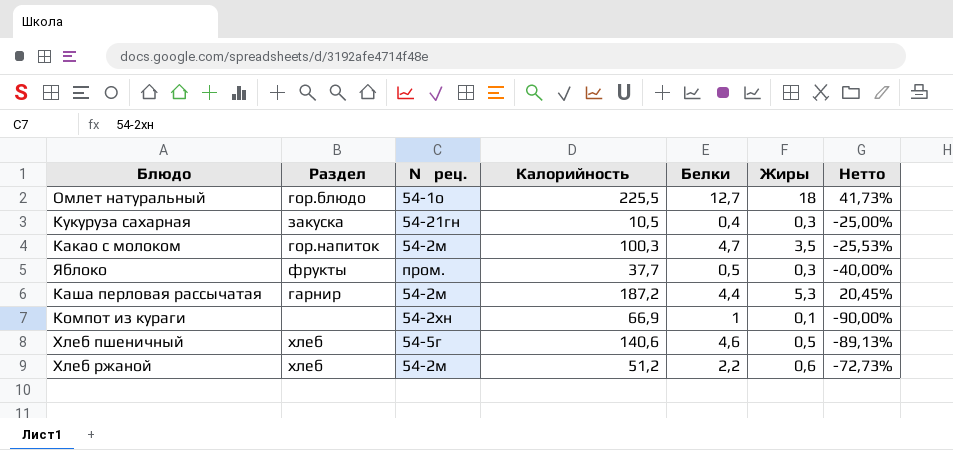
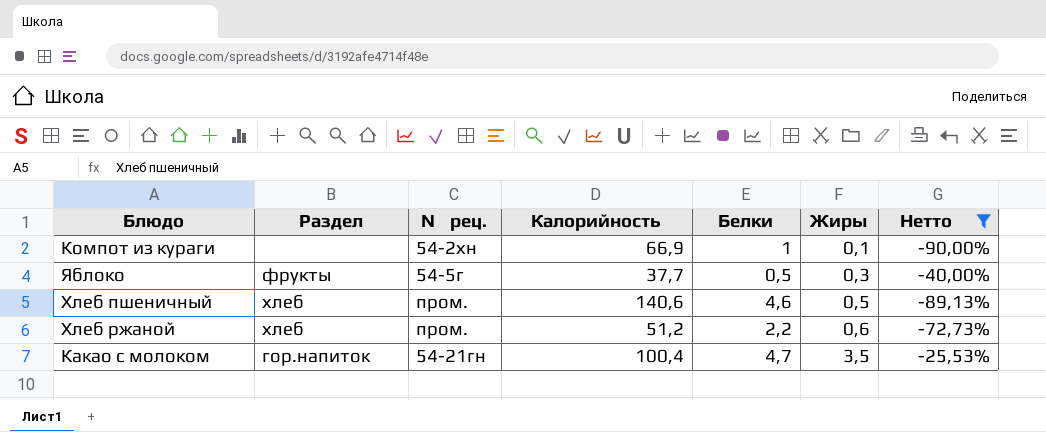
filter: none -> Нетто <= -25,53%
row order: none -> Жиры ascending
Яблоко | № рец.: пром. -> 54-5г
Хлеб пшеничный | № рец.: 54-5г -> пром.
Хлеб ржаной | № рец.: 54-2м -> пром.
Какао с молоком | № рец.: 54-2м -> 54-21гн
Какао с молоком | Калорийность: 100,3 -> 100,4

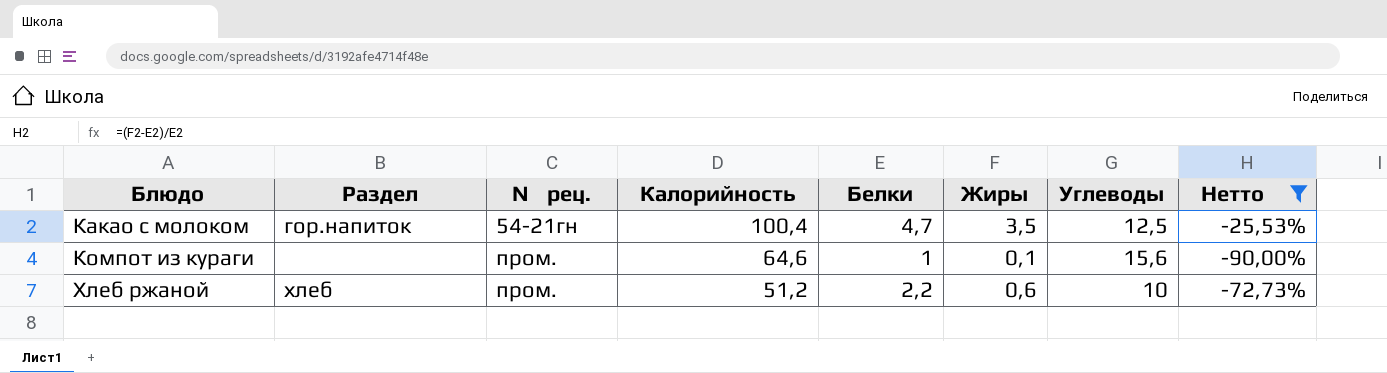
row order: Жиры ascending -> Блюдо ascending
column Углеводы | position: none -> 7
row Яблоко: фрукты | 54-5г | 37,7 | 0,5 | 0,3 | -40,00% -> none
row Хлеб пшеничный: хлеб | пром. | 140,6 | 4,6 | 0,5 | -89,13% -> none
Компот из кураги | № рец.: 54-2хн -> пром.
Компот из кураги | Калорийность: 66,9 -> 64,6

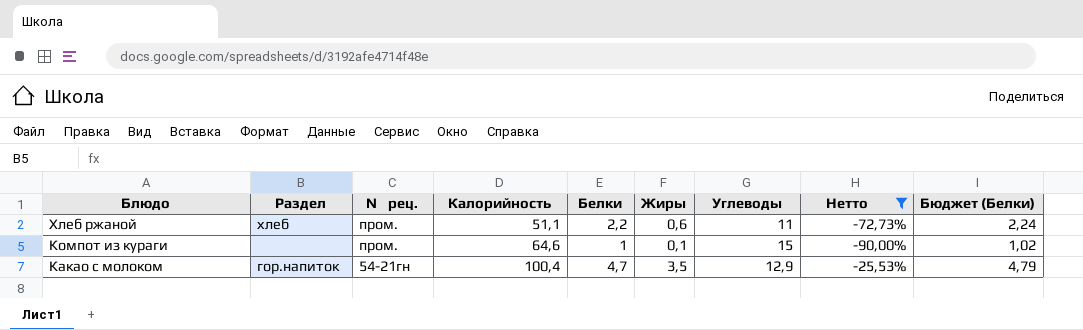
row order: Блюдо ascending -> Блюдо descending
column Бюджет (Белки) | formula: none -> [Белки] * 1,02
Хлеб ржаной | Калорийность: 51,2 -> 51,1
Хлеб ржаной | Углеводы: 10 -> 11
Компот из кураги | Углеводы: 15,6 -> 15
Какао с молоком | Углеводы: 12,5 -> 12,9

